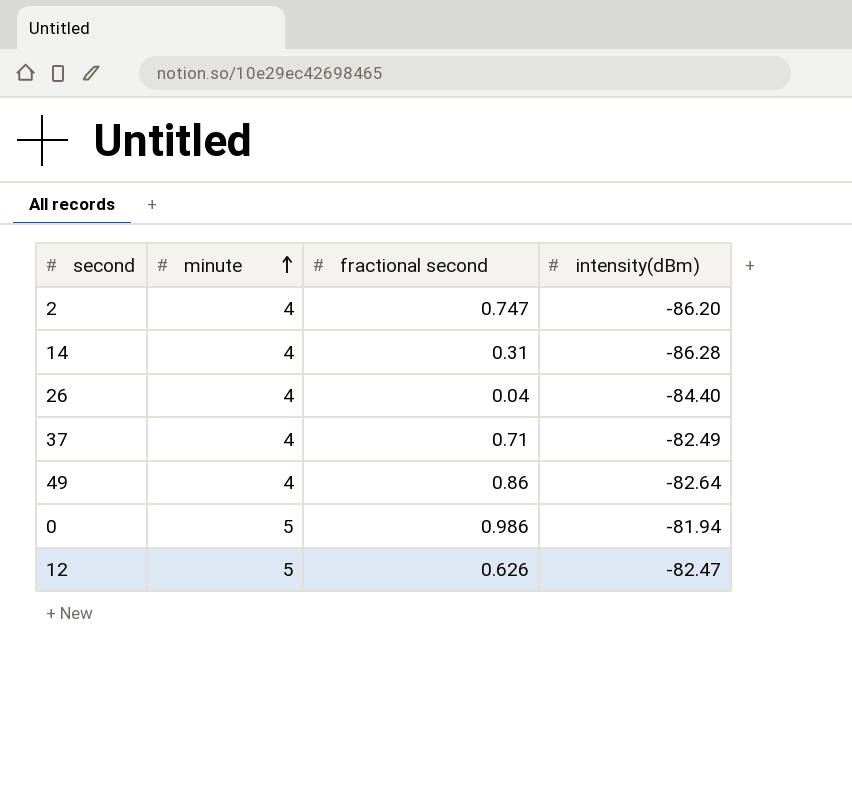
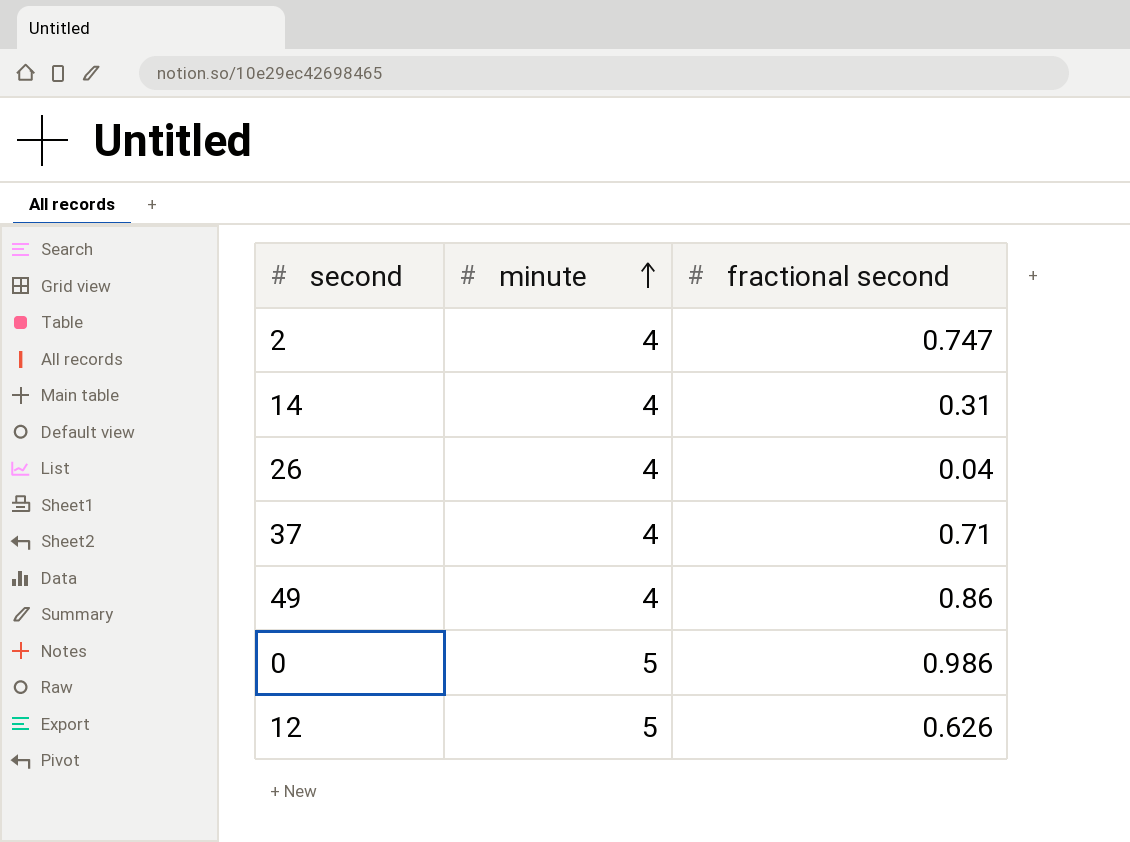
column intensity(dBm) | position: 4 -> none

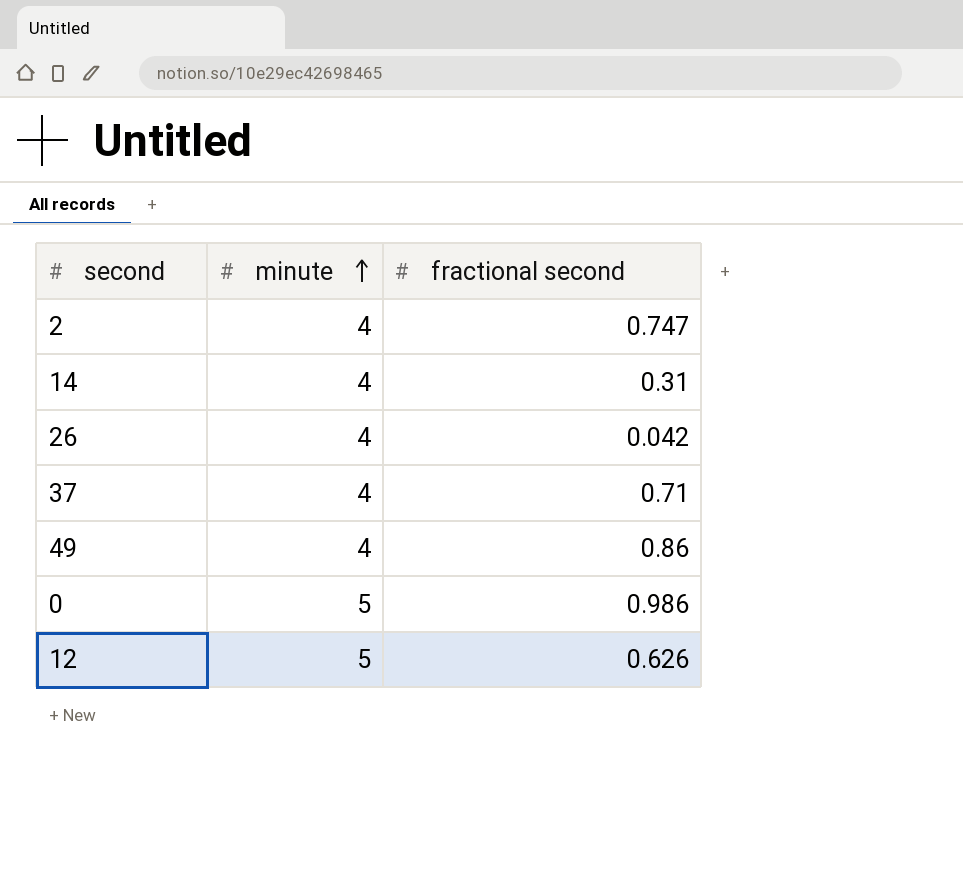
26 | fractional second: 0.04 -> 0.042

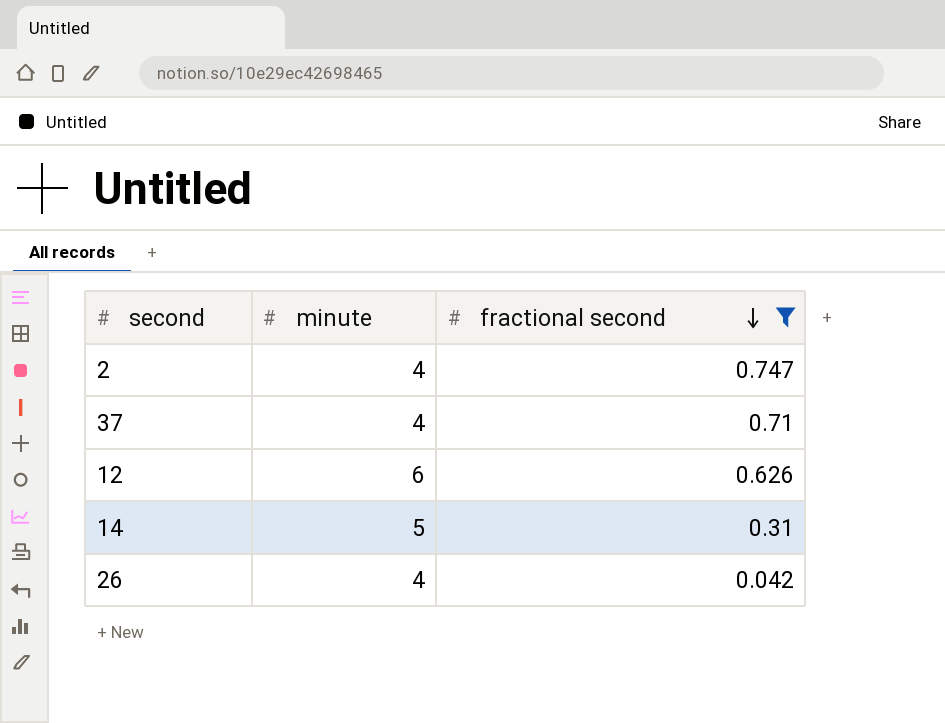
filter: none -> fractional second <= 0.747
row order: minute ascending -> fractional second descending
12 | minute: 5 -> 6
14 | minute: 4 -> 5

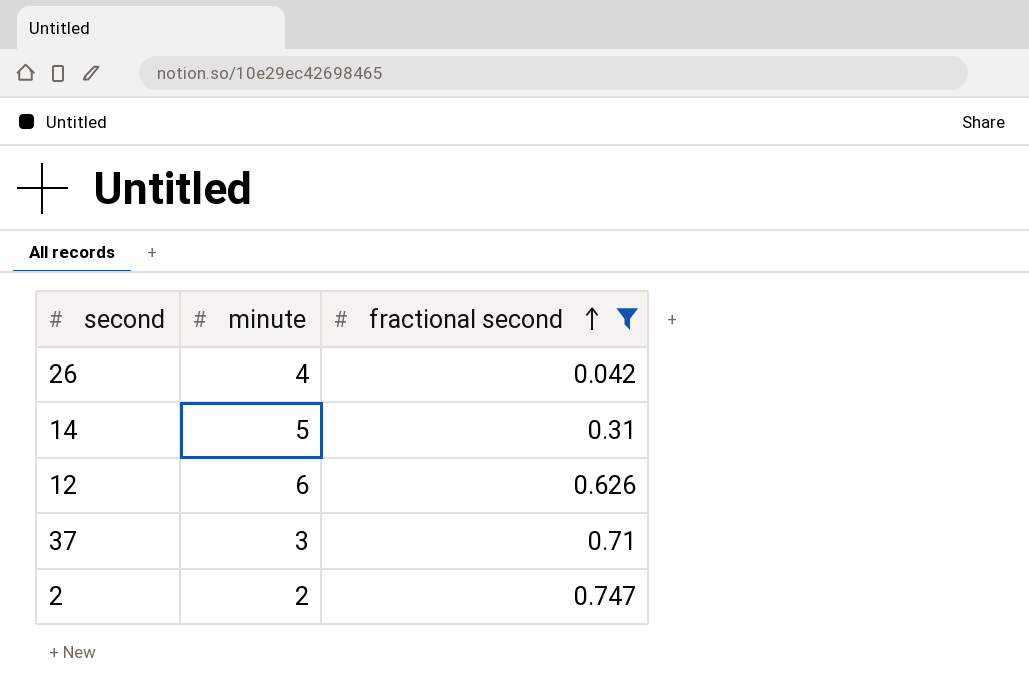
row order: fractional second descending -> fractional second ascending
37 | minute: 4 -> 3
2 | minute: 4 -> 2

